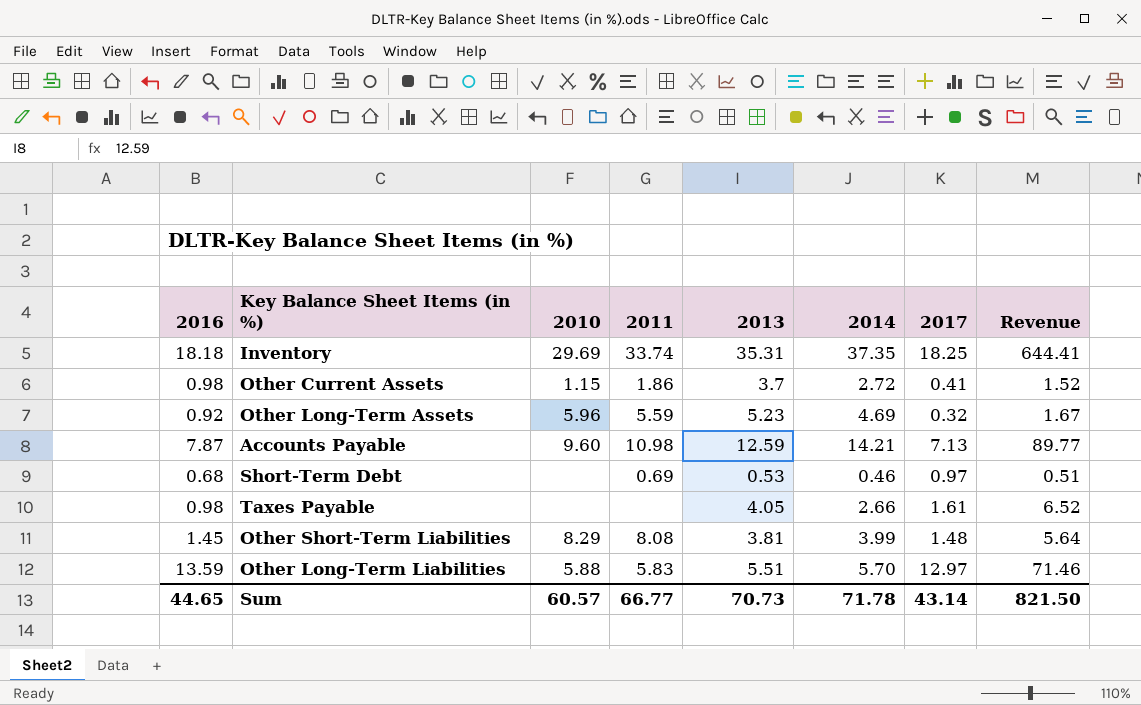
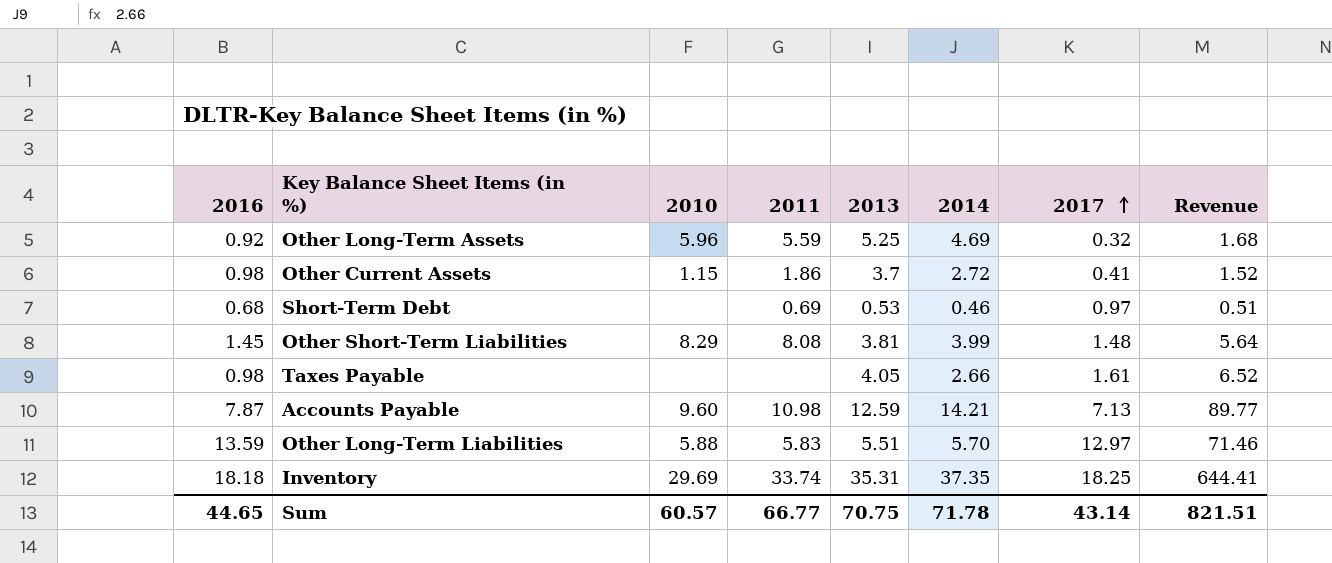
row order: none -> 2017 ascending
Other Long-Term Assets | 2013: 5.23 -> 5.25
Other Long-Term Assets | Revenue: 1.67 -> 1.68
Sum | 2013: 70.73 -> 70.75
Sum | Revenue: 821.50 -> 821.51

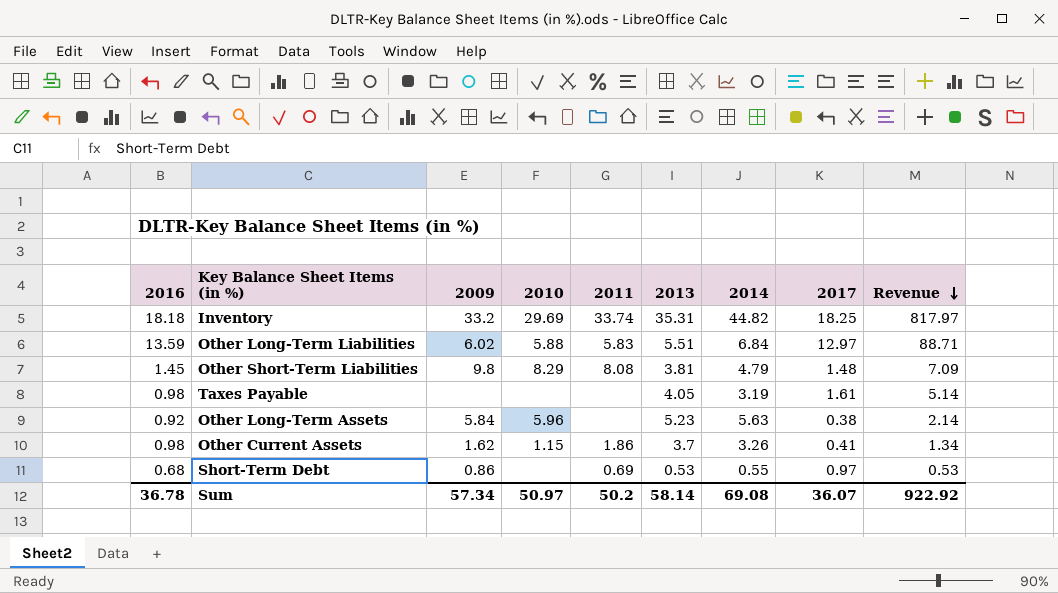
row order: 2017 ascending -> Revenue descending
column 2009 | position: none -> 3
column Revenue | formula: [2013] * [2017] -> [2014] * [2017]
row Accounts Payable: 7.87 | 9.60 | 10.98 | 12.59 | 14.21 | 7.13 | 89.77 -> none
Inventory | 2014: 37.35 -> 44.82
Other Long-Term Liabilities | 2014: 5.70 -> 6.84
Other Short-Term Liabilities | 2014: 3.99 -> 4.79
Taxes Payable | 2014: 2.66 -> 3.19
Other Long-Term Assets | 2011: 5.59 -> none
Other Long-Term Assets | 2013: 5.25 -> 5.23
Other Long-Term Assets | 2014: 4.69 -> 5.63
Other Long-Term Assets | 2017: 0.32 -> 0.38
Other Current Assets | 2014: 2.72 -> 3.26
Short-Term Debt | 2014: 0.46 -> 0.55
Sum | 2016: 44.65 -> 36.78
Sum | 2010: 60.57 -> 50.97
Sum | 2011: 66.77 -> 50.2
Sum | 2013: 70.75 -> 58.14
Sum | 2014: 71.78 -> 69.08
Sum | 2017: 43.14 -> 36.07
Sum | Revenue: 821.51 -> 922.92

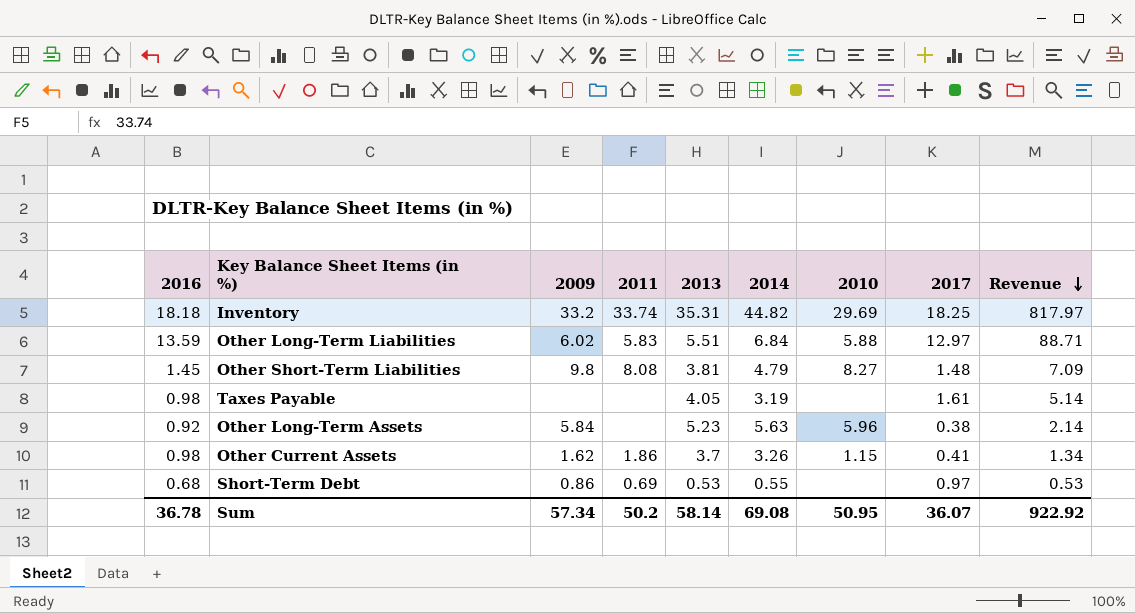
column 2010 | position: 4 -> 7
Other Short-Term Liabilities | 2010: 8.29 -> 8.27
Sum | 2010: 50.97 -> 50.95

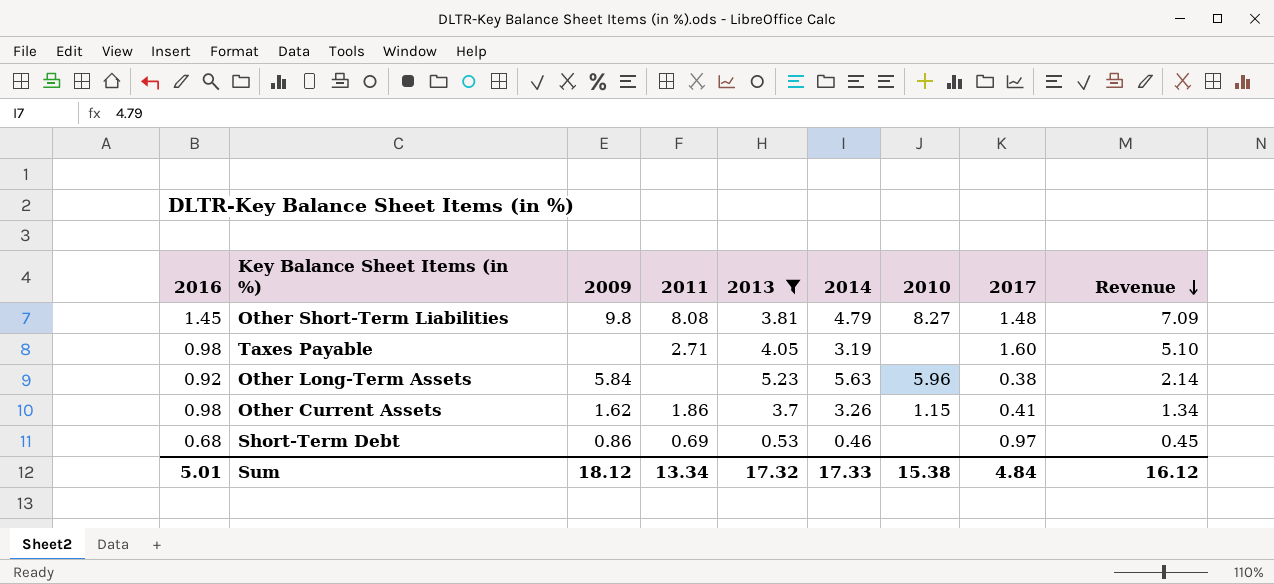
filter: none -> 2013 <= 5.23
Taxes Payable | 2011: none -> 2.71
Taxes Payable | 2017: 1.61 -> 1.60
Taxes Payable | Revenue: 5.14 -> 5.10
Short-Term Debt | 2014: 0.55 -> 0.46
Short-Term Debt | Revenue: 0.53 -> 0.45
Sum | 2016: 36.78 -> 5.01
Sum | 2009: 57.34 -> 18.12
Sum | 2011: 50.2 -> 13.34
Sum | 2013: 58.14 -> 17.32
Sum | 2014: 69.08 -> 17.33
Sum | 2010: 50.95 -> 15.38
Sum | 2017: 36.07 -> 4.84
Sum | Revenue: 922.92 -> 16.12

